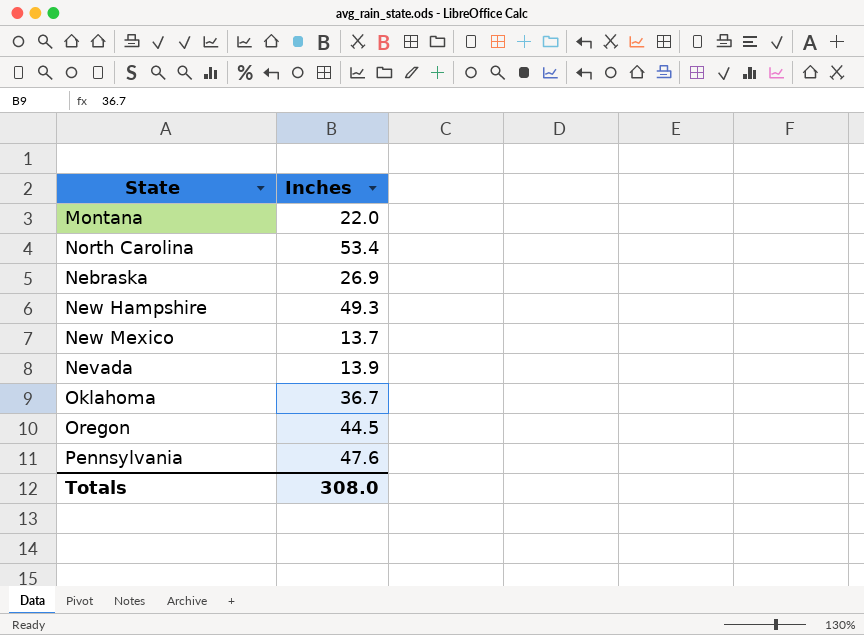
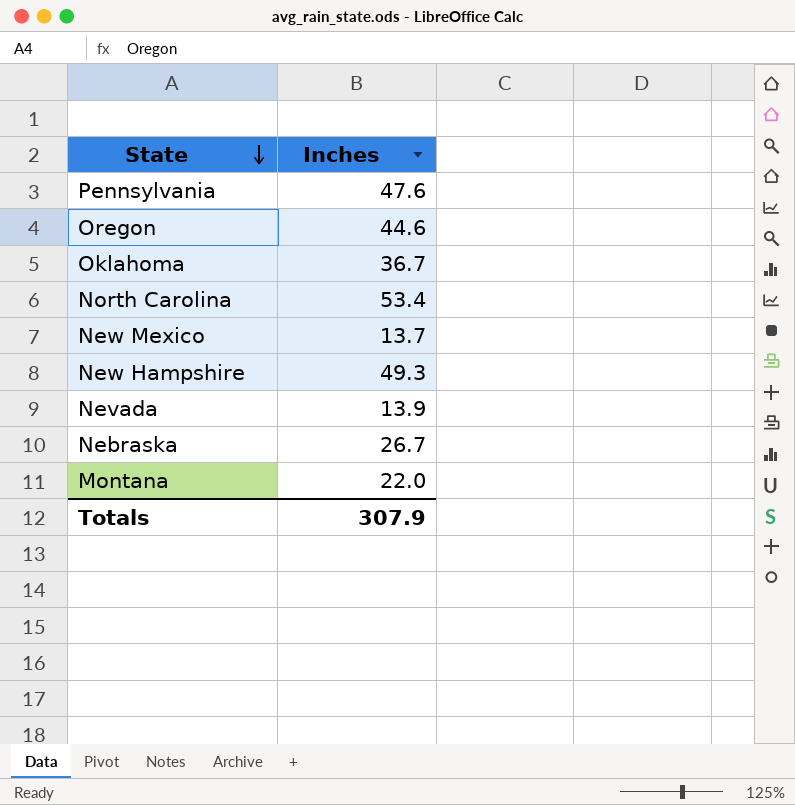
row order: none -> State descending
Oregon | Inches: 44.5 -> 44.6
Nebraska | Inches: 26.9 -> 26.7
Totals | Inches: 308.0 -> 307.9

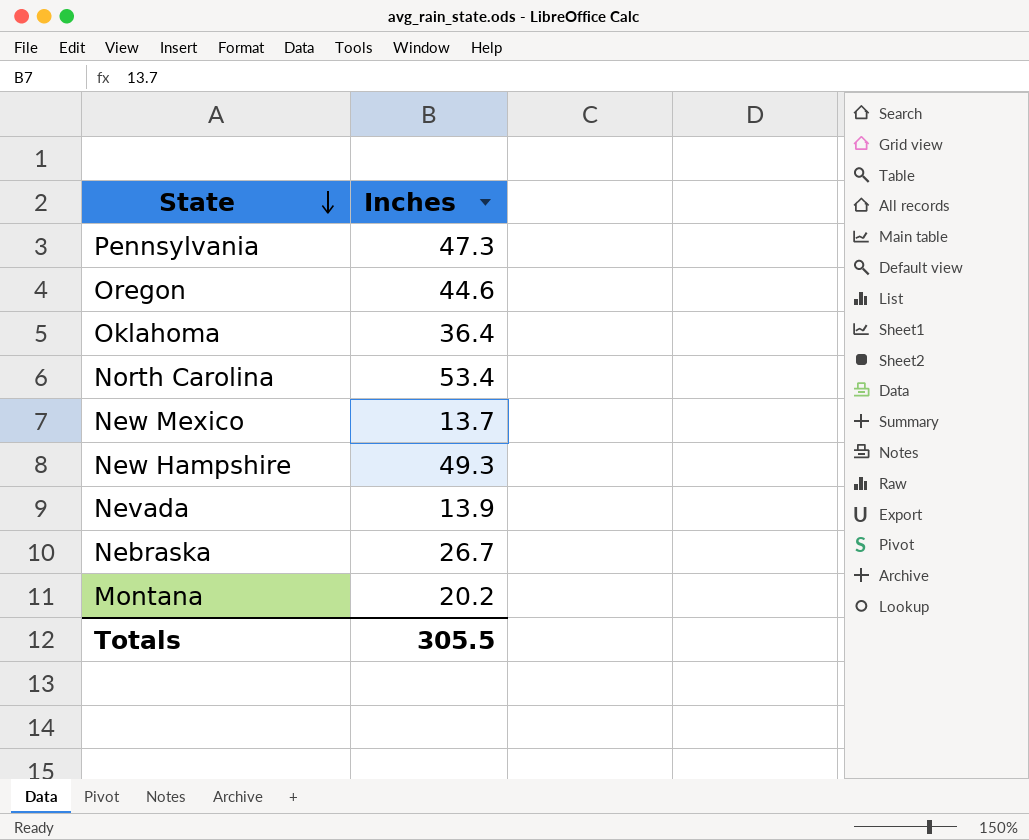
Pennsylvania | Inches: 47.6 -> 47.3
Oklahoma | Inches: 36.7 -> 36.4
Montana | Inches: 22.0 -> 20.2
Totals | Inches: 307.9 -> 305.5

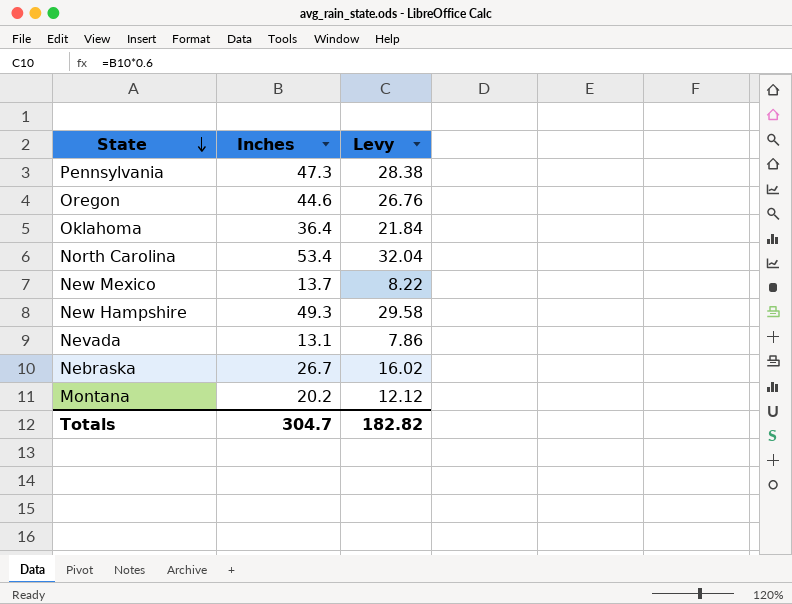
column Levy | formula: none -> [Inches] * 0.6
Nevada | Inches: 13.9 -> 13.1
Totals | Inches: 305.5 -> 304.7

